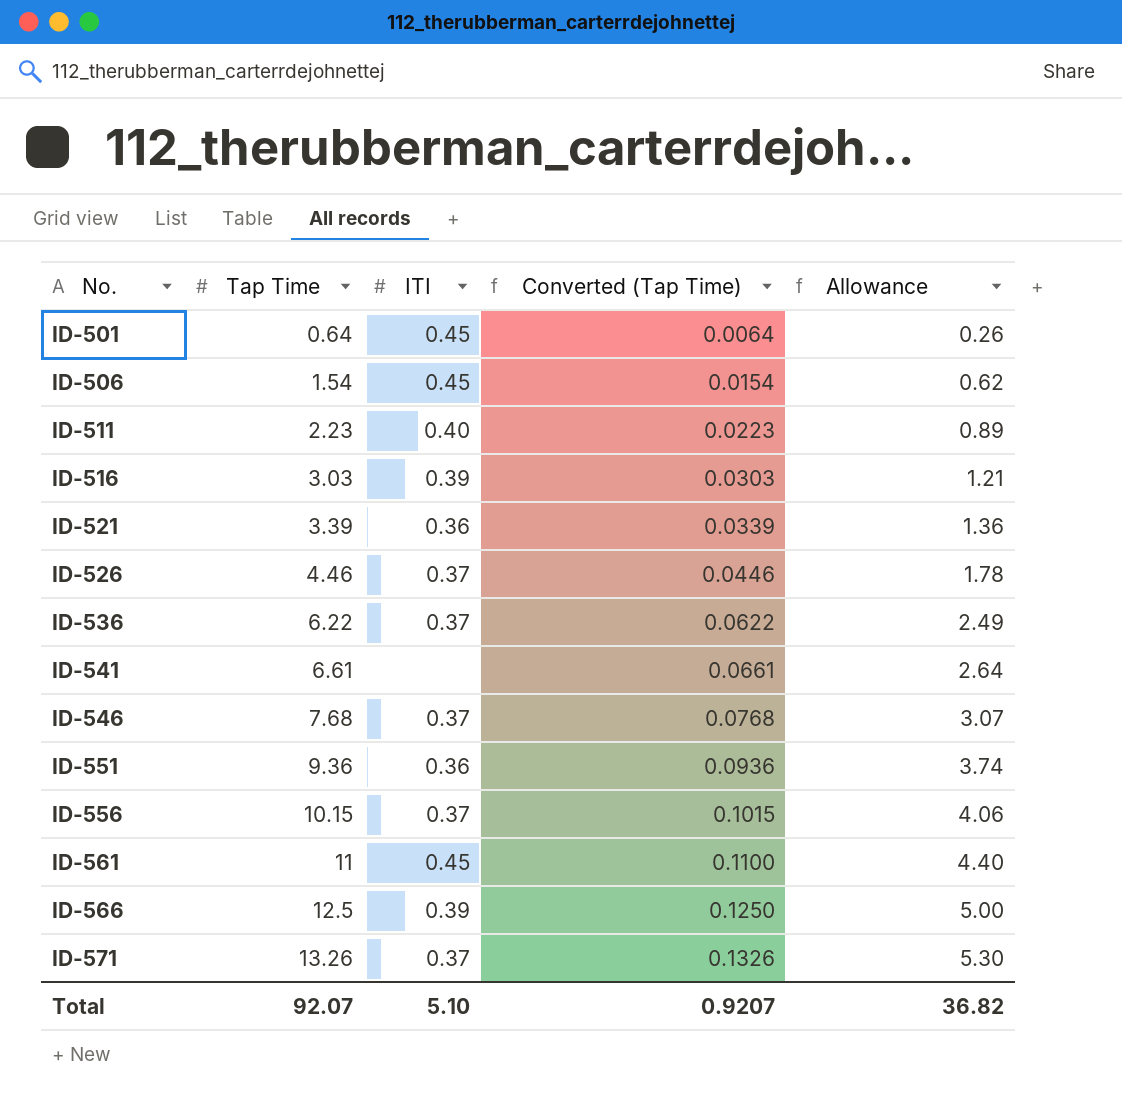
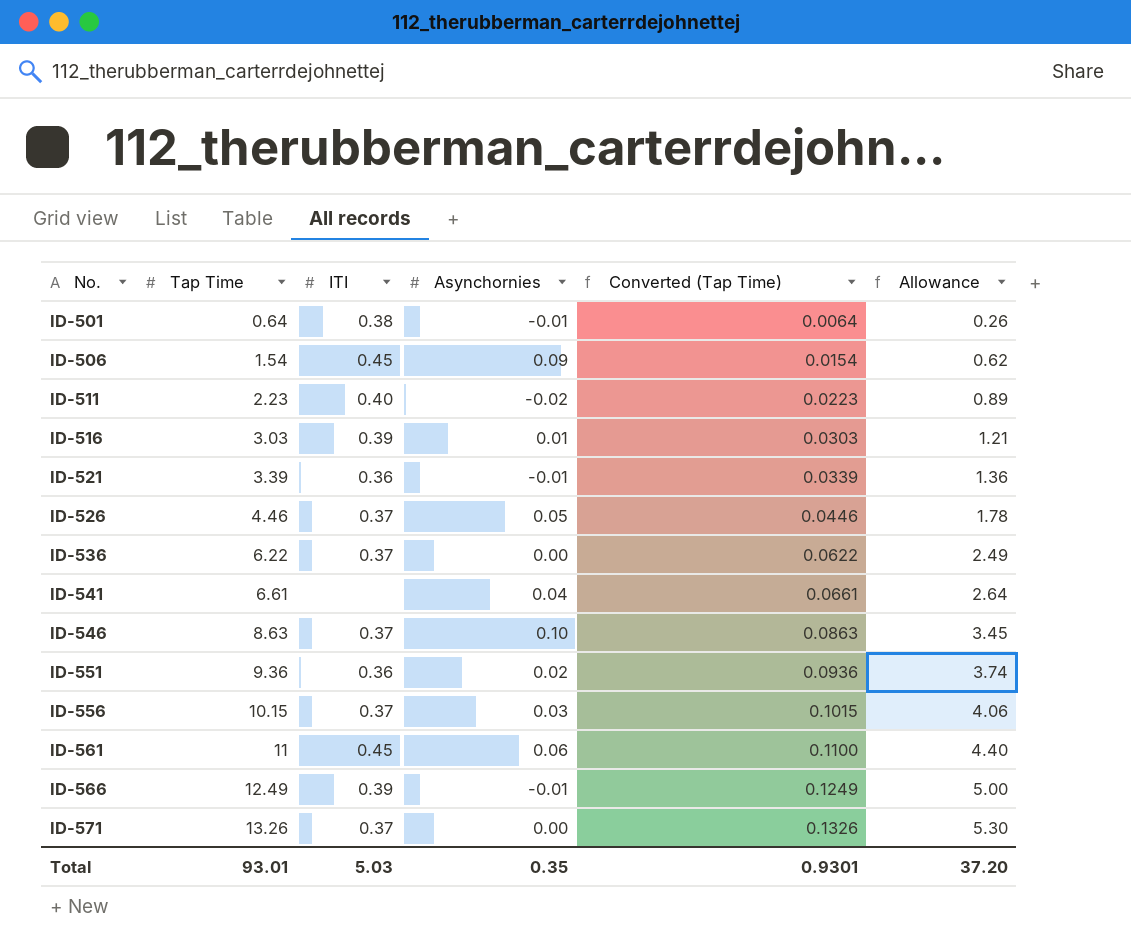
column Asynchornies | position: none -> 4
ID-501 | ITI: 0.45 -> 0.38
ID-546 | Tap Time: 7.68 -> 8.63
ID-546 | Converted (Tap Time): 0.0768 -> 0.0863
ID-546 | Allowance: 3.07 -> 3.45
ID-566 | Tap Time: 12.5 -> 12.49
ID-566 | Converted (Tap Time): 0.1250 -> 0.1249
Total | Tap Time: 92.07 -> 93.01
Total | ITI: 5.10 -> 5.03
Total | Converted (Tap Time): 0.9207 -> 0.9301
Total | Allowance: 36.82 -> 37.20

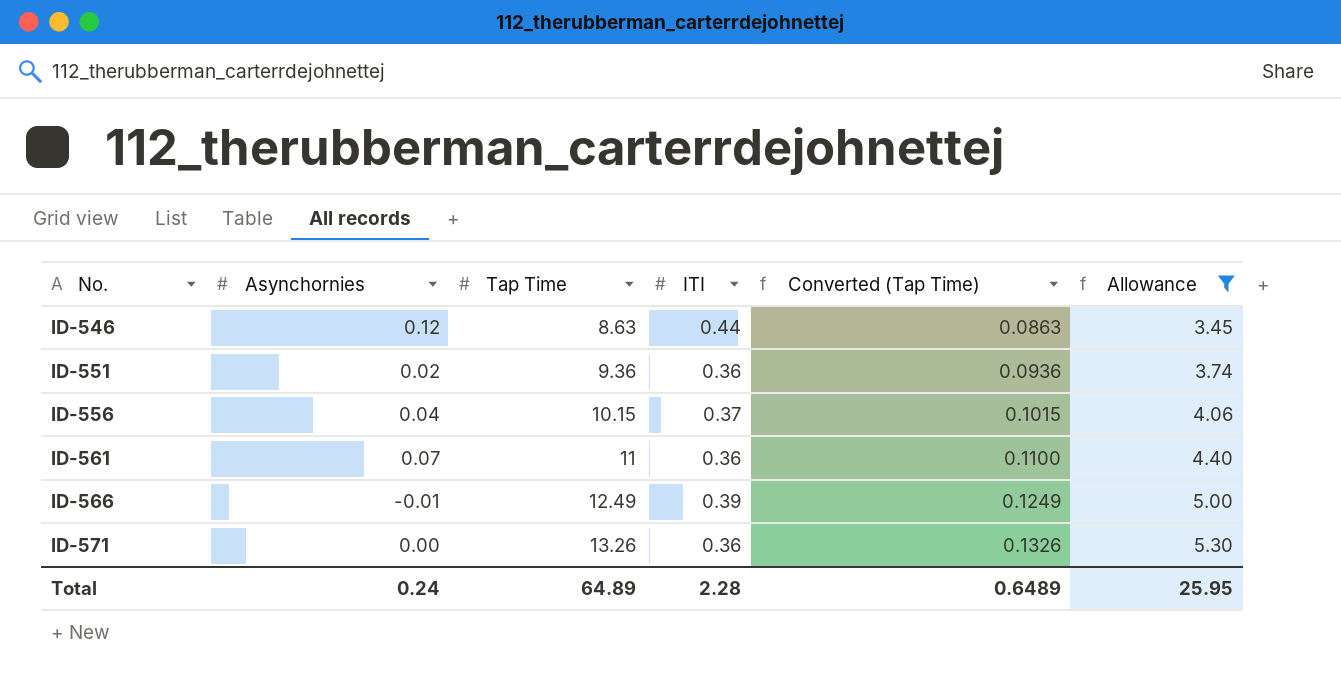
filter: none -> Allowance >= 3.45
column Asynchornies | position: 4 -> 2
ID-546 | Asynchornies: 0.10 -> 0.12
ID-546 | ITI: 0.37 -> 0.44
ID-556 | Asynchornies: 0.03 -> 0.04
ID-561 | Asynchornies: 0.06 -> 0.07
ID-561 | ITI: 0.45 -> 0.36
ID-571 | ITI: 0.37 -> 0.36
Total | Asynchornies: 0.35 -> 0.24
Total | Tap Time: 93.01 -> 64.89
Total | ITI: 5.03 -> 2.28
Total | Converted (Tap Time): 0.9301 -> 0.6489
Total | Allowance: 37.20 -> 25.95

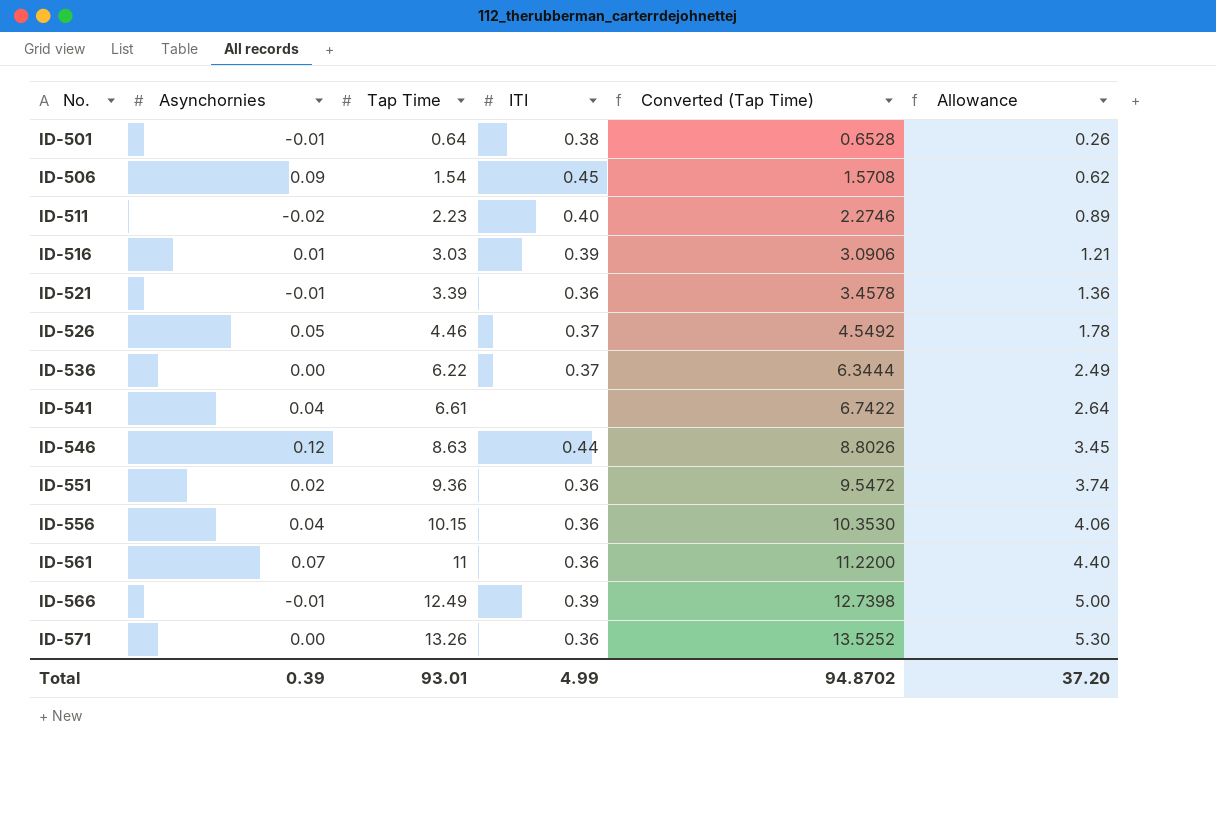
filter: Allowance >= 3.45 -> none
column Converted (Tap Time) | formula: [Tap Time] * 0.01 -> [Tap Time] * 1.02
ID-556 | ITI: 0.37 -> 0.36
Total | Asynchornies: 0.24 -> 0.39
Total | Tap Time: 64.89 -> 93.01
Total | ITI: 2.28 -> 4.99
Total | Converted (Tap Time): 0.6489 -> 94.8702
Total | Allowance: 25.95 -> 37.20

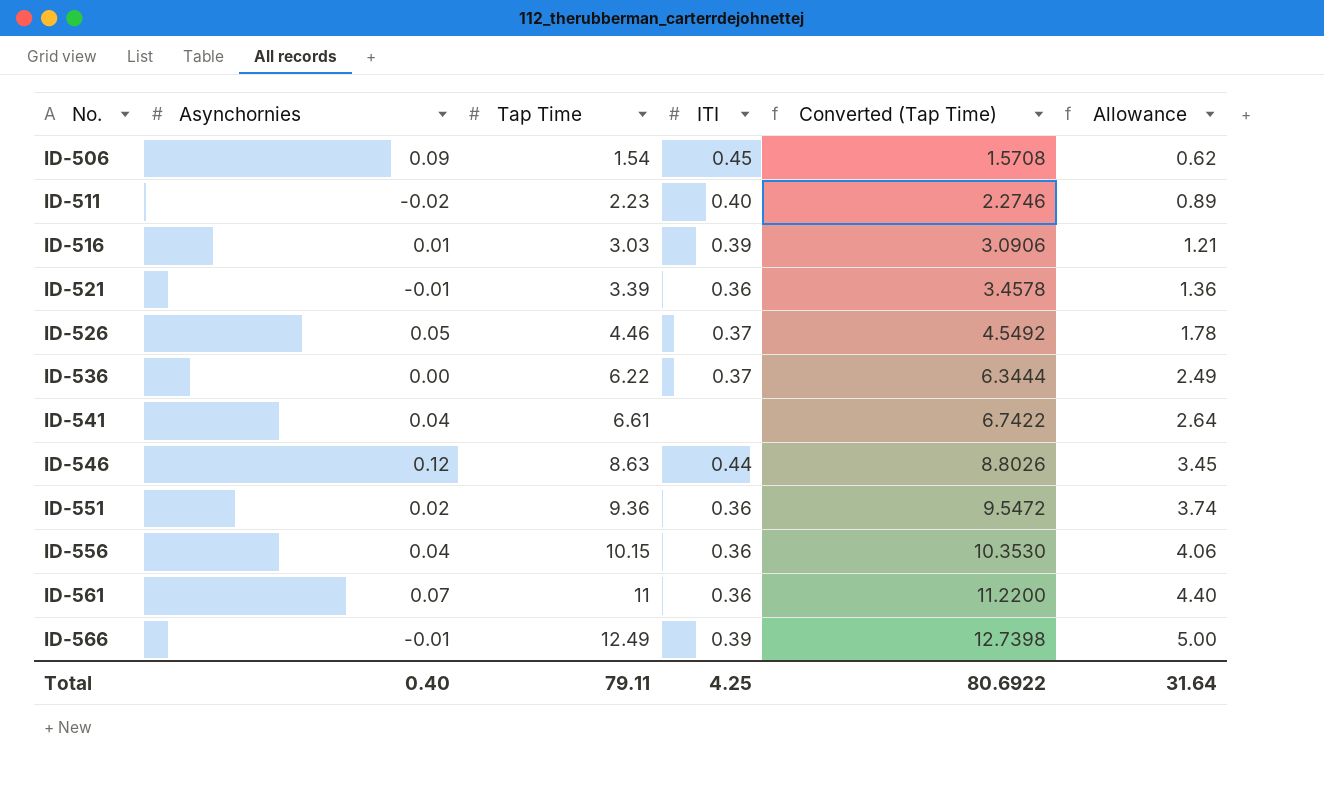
row ID-501: -0.01 | 0.64 | 0.38 | 0.6528 | 0.26 -> none
row ID-571: 0.00 | 13.26 | 0.36 | 13.5252 | 5.30 -> none
Total | Asynchornies: 0.39 -> 0.40
Total | Tap Time: 93.01 -> 79.11
Total | ITI: 4.99 -> 4.25
Total | Converted (Tap Time): 94.8702 -> 80.6922
Total | Allowance: 37.20 -> 31.64

